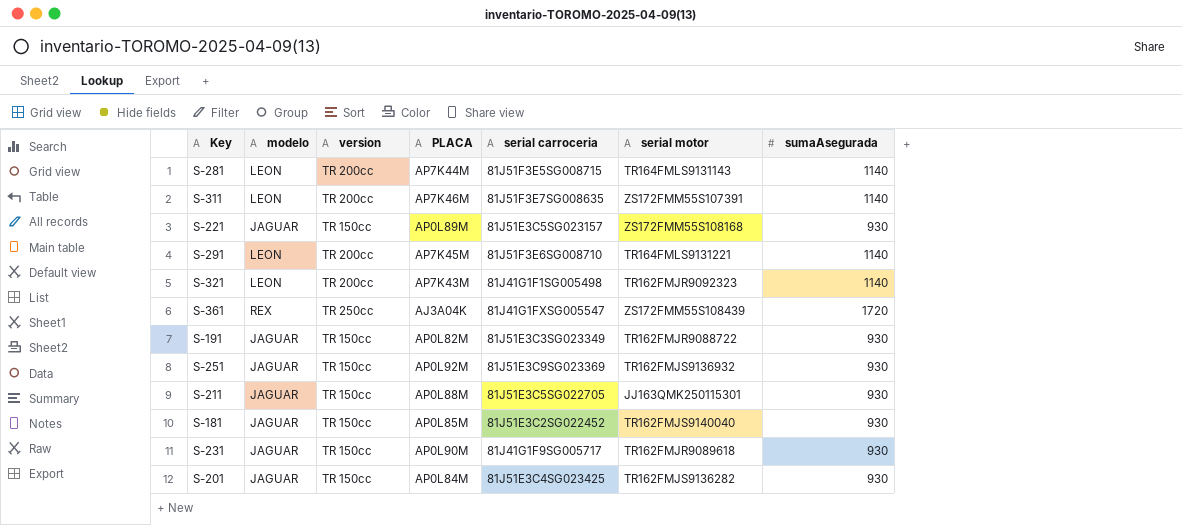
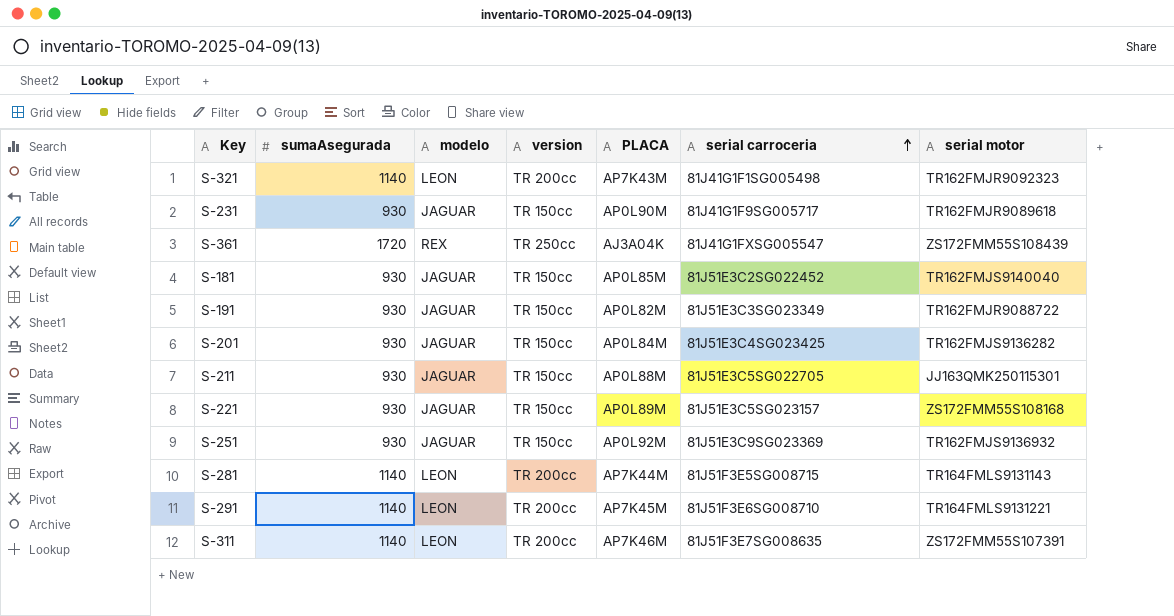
row order: none -> serial carroceria ascending
column sumaAsegurada | position: 7 -> 2

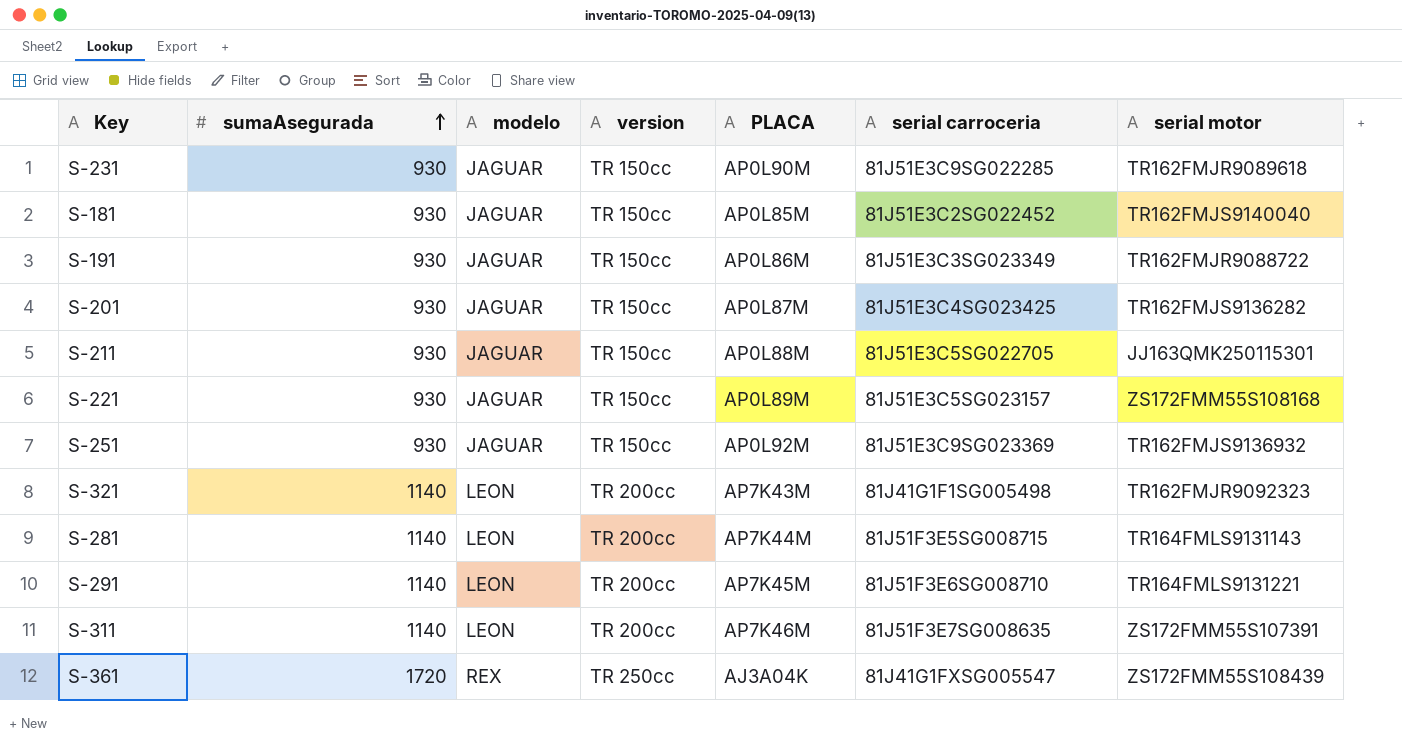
row order: serial carroceria ascending -> sumaAsegurada ascending
S-231 | serial carroceria: 81J41G1F9SG005717 -> 81J51E3C9SG022285
S-191 | PLACA: AP0L82M -> AP0L86M
S-201 | PLACA: AP0L84M -> AP0L87M

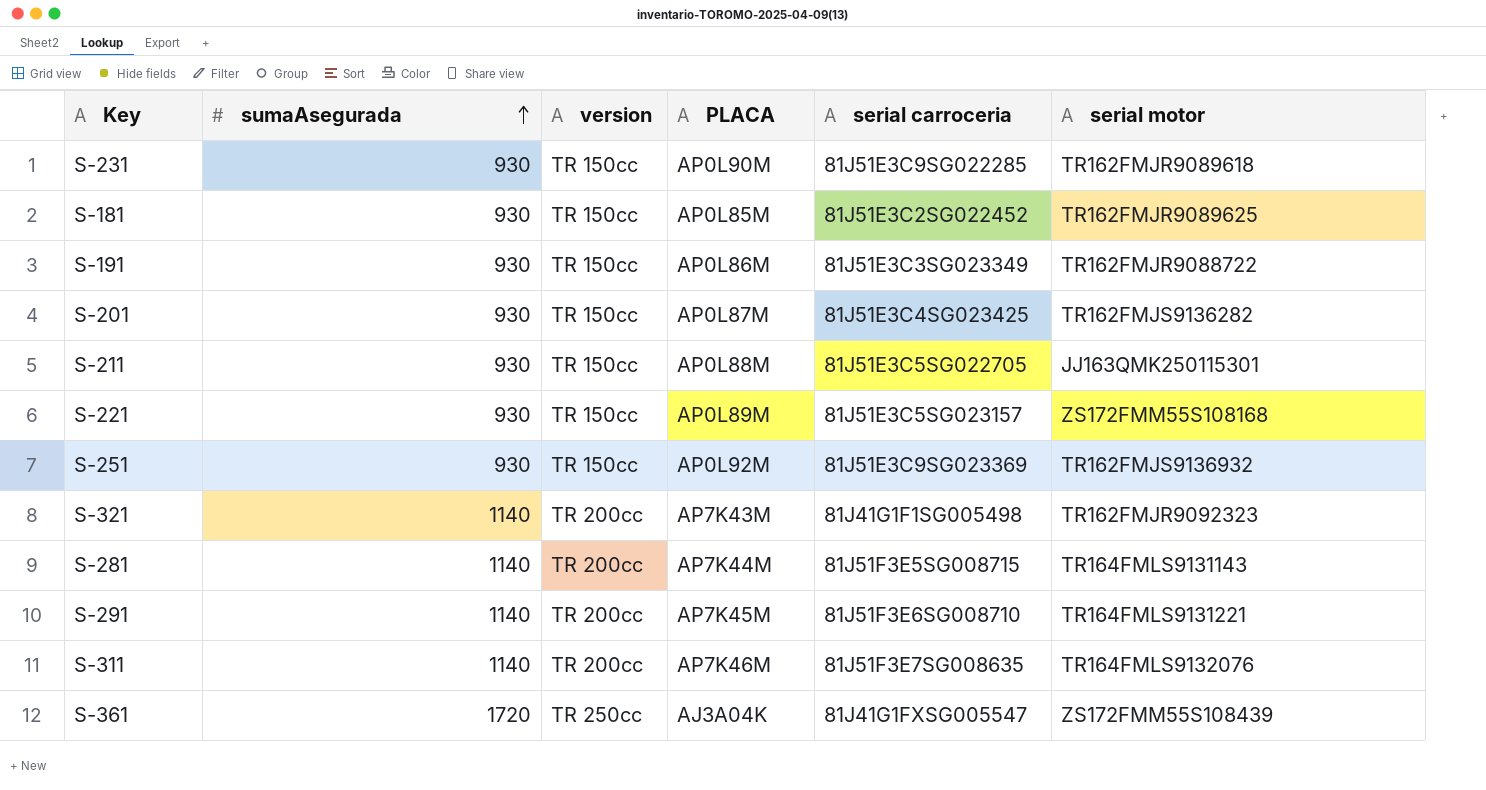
column modelo | position: 3 -> none
S-181 | serial motor: TR162FMJS9140040 -> TR162FMJR9089625
S-311 | serial motor: ZS172FMM55S107391 -> TR164FMLS9132076

